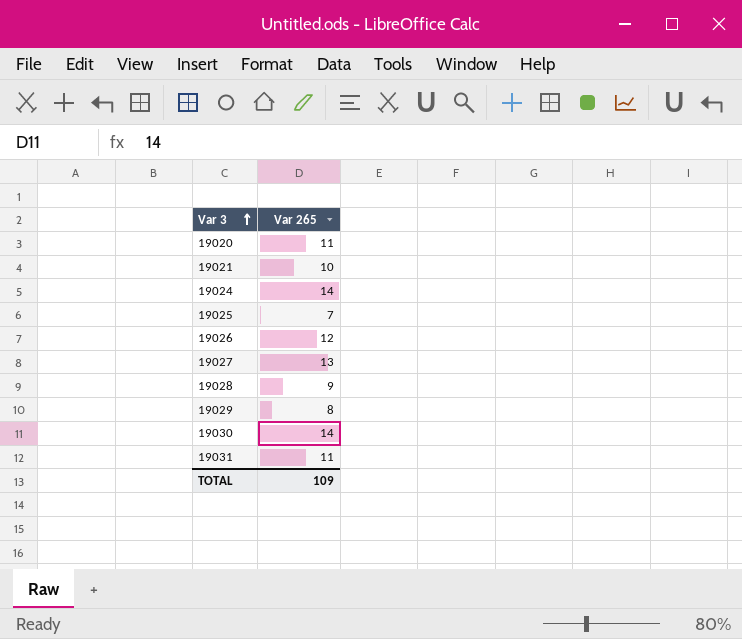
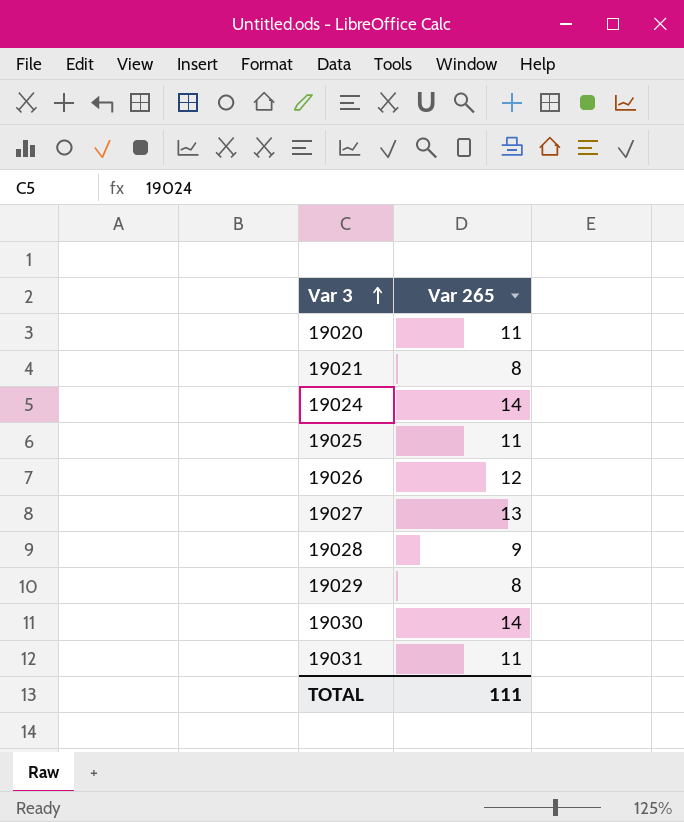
19021 | Var 265: 10 -> 8
19025 | Var 265: 7 -> 11
TOTAL | Var 265: 109 -> 111

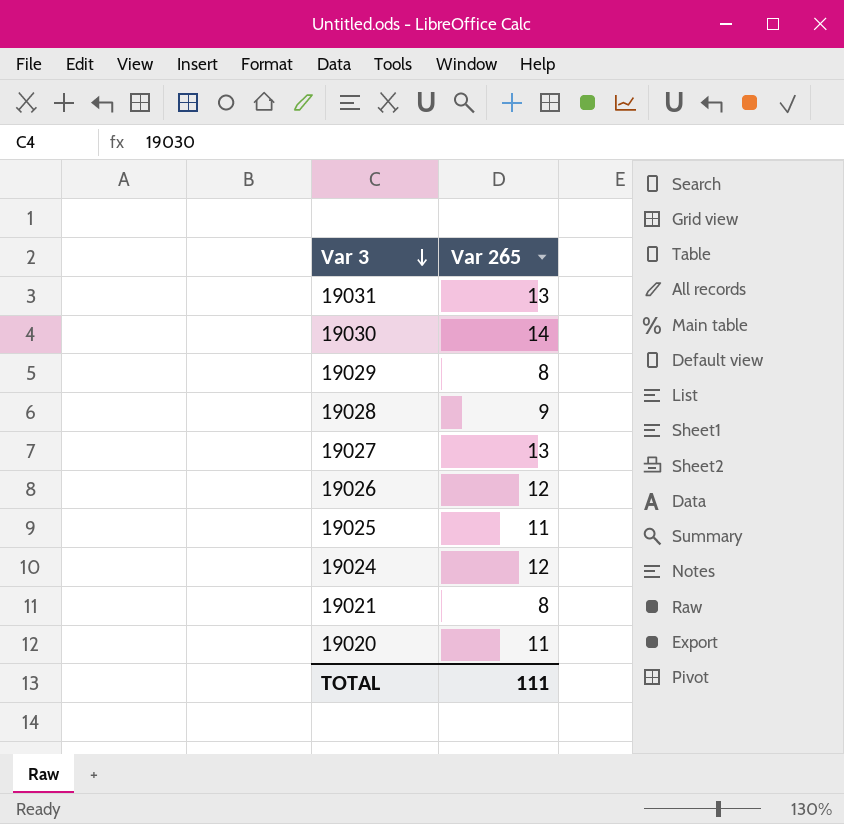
row order: Var 3 ascending -> Var 3 descending
19031 | Var 265: 11 -> 13
19024 | Var 265: 14 -> 12

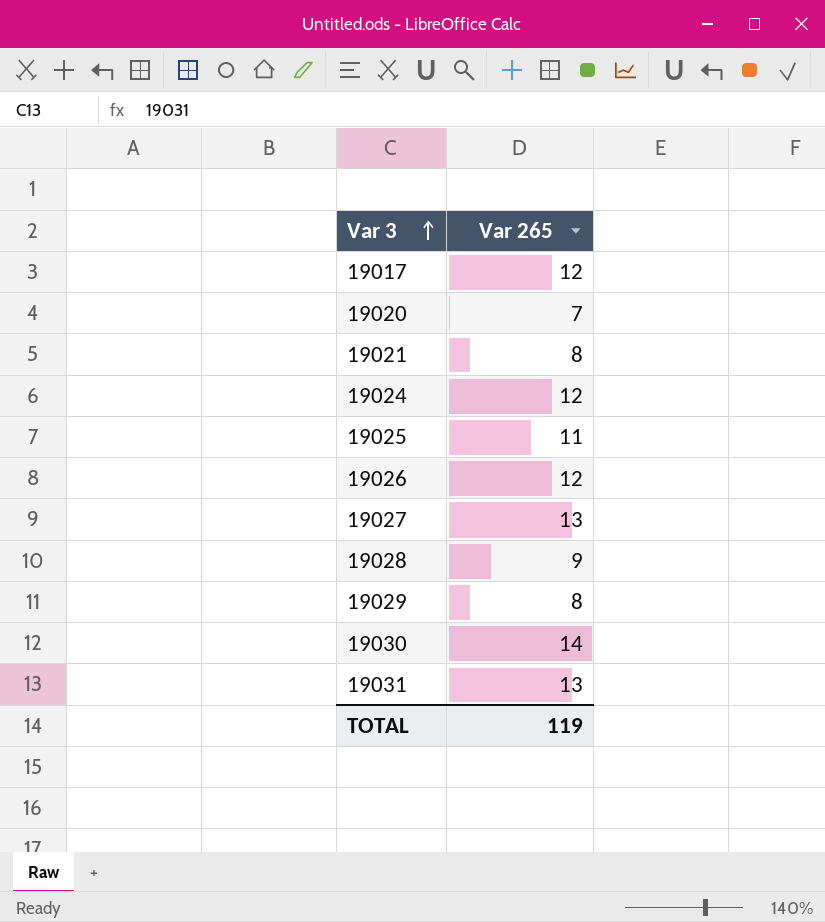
row order: Var 3 descending -> Var 3 ascending
row 19017: none -> 12
19020 | Var 265: 11 -> 7
TOTAL | Var 265: 111 -> 119

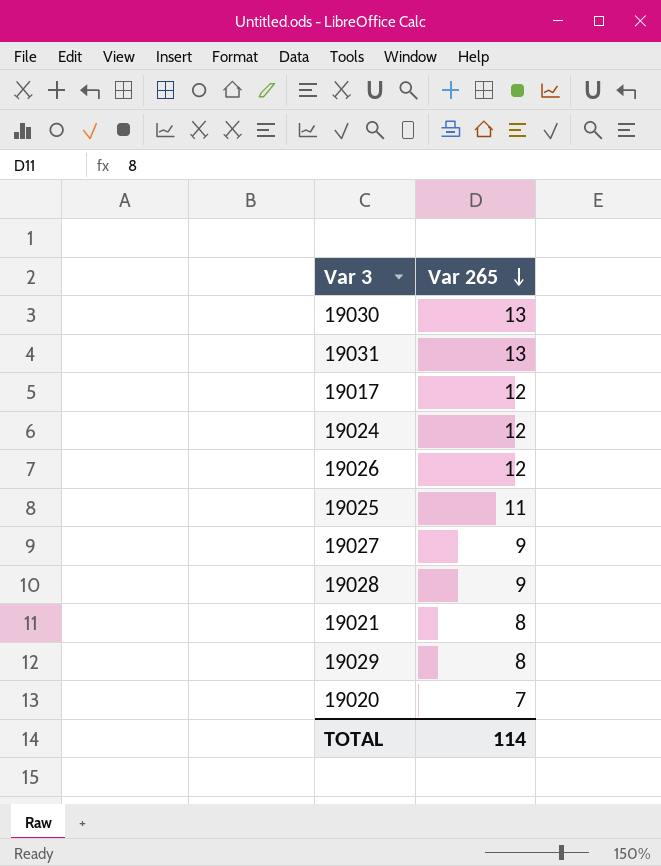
row order: Var 3 ascending -> Var 265 descending
19030 | Var 265: 14 -> 13
19027 | Var 265: 13 -> 9
TOTAL | Var 265: 119 -> 114

